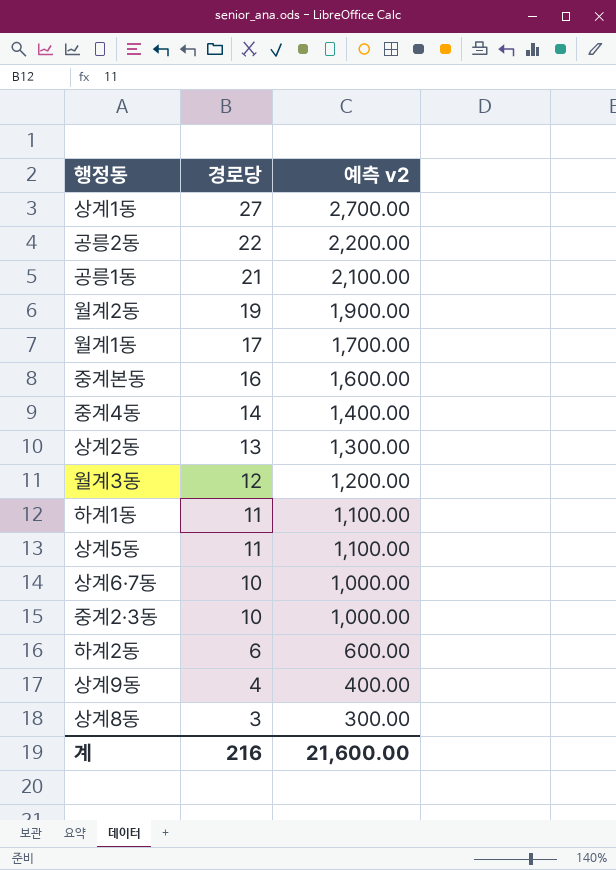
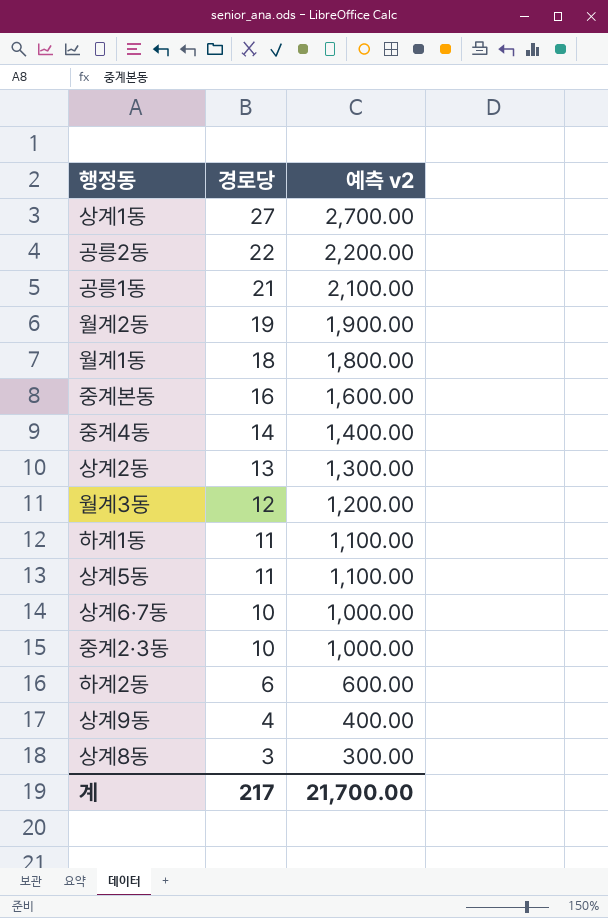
월계1동 | 경로당: 17 -> 18
월계1동 | 예측 v2: 1,700.00 -> 1,800.00
계 | 경로당: 216 -> 217
계 | 예측 v2: 21,600.00 -> 21,700.00

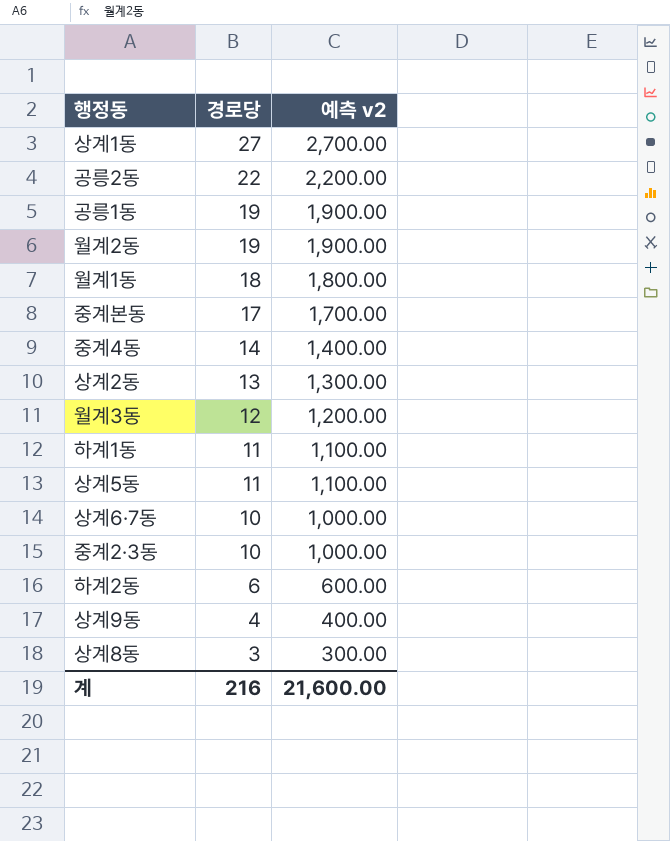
공릉1동 | 경로당: 21 -> 19
공릉1동 | 예측 v2: 2,100.00 -> 1,900.00
중계본동 | 경로당: 16 -> 17
중계본동 | 예측 v2: 1,600.00 -> 1,700.00
계 | 경로당: 217 -> 216
계 | 예측 v2: 21,700.00 -> 21,600.00

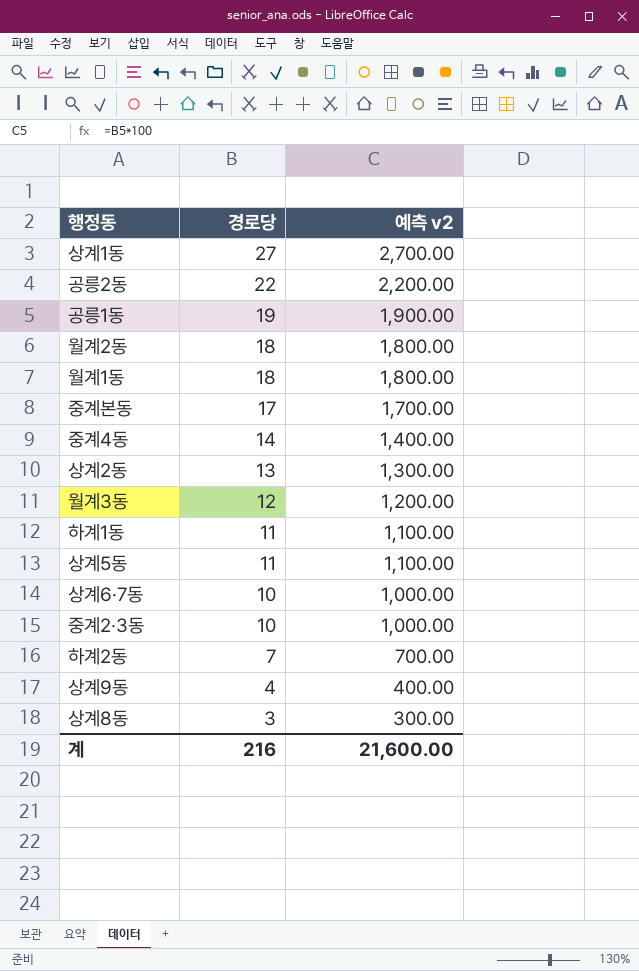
월계2동 | 경로당: 19 -> 18
월계2동 | 예측 v2: 1,900.00 -> 1,800.00
하계2동 | 경로당: 6 -> 7
하계2동 | 예측 v2: 600.00 -> 700.00

